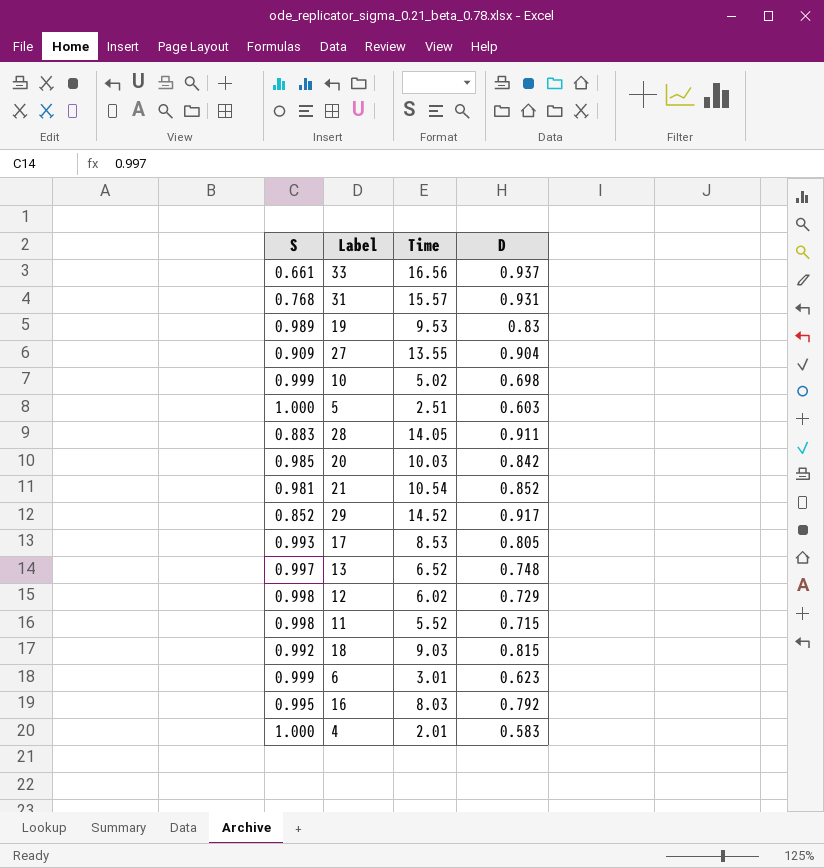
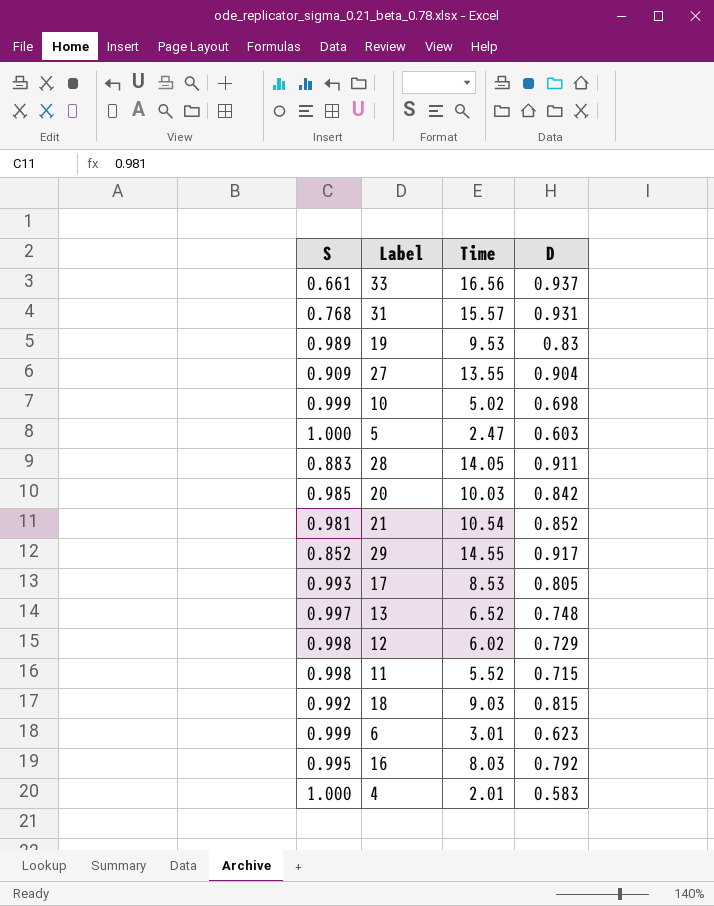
5 | Time: 2.51 -> 2.47
29 | Time: 14.52 -> 14.55

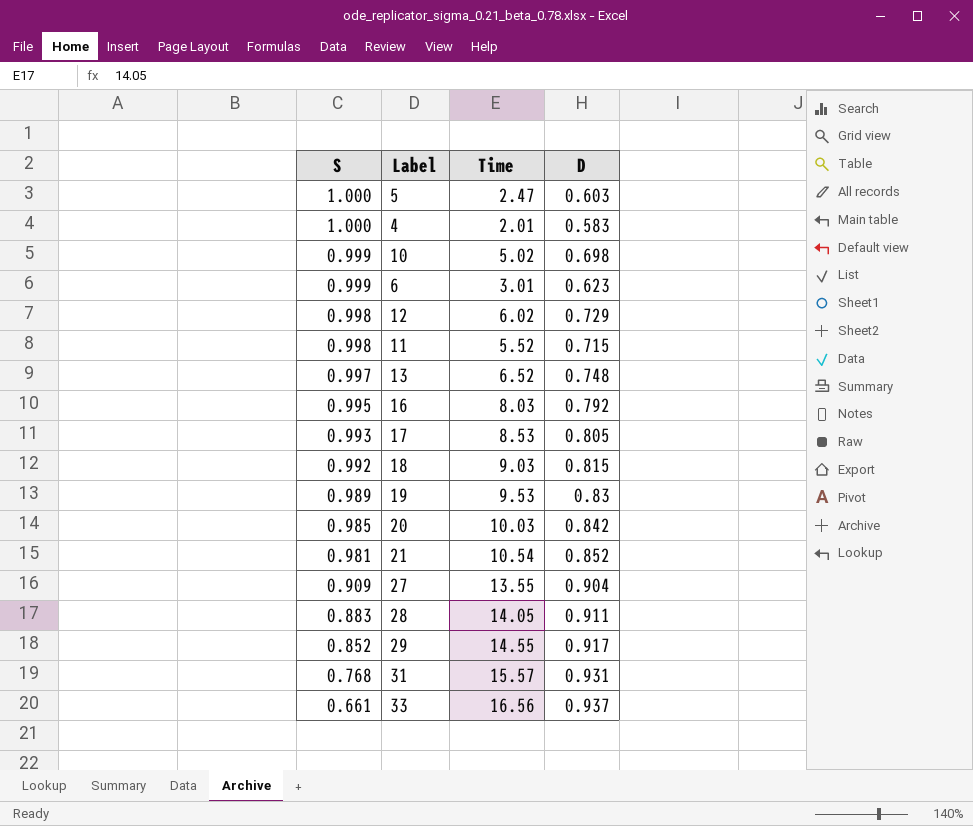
row order: none -> S descending

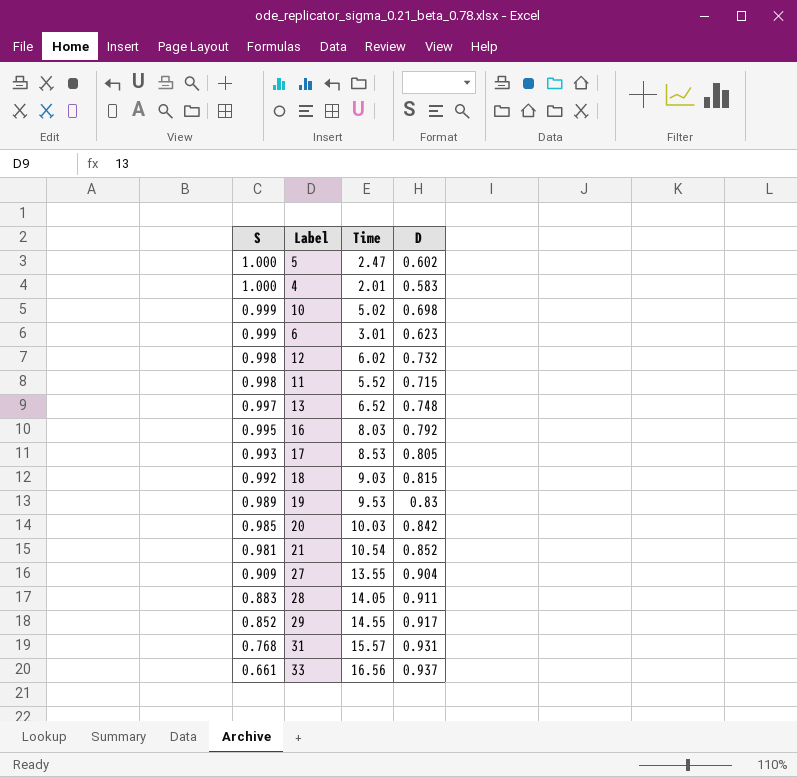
5 | D: 0.603 -> 0.602
12 | D: 0.729 -> 0.732

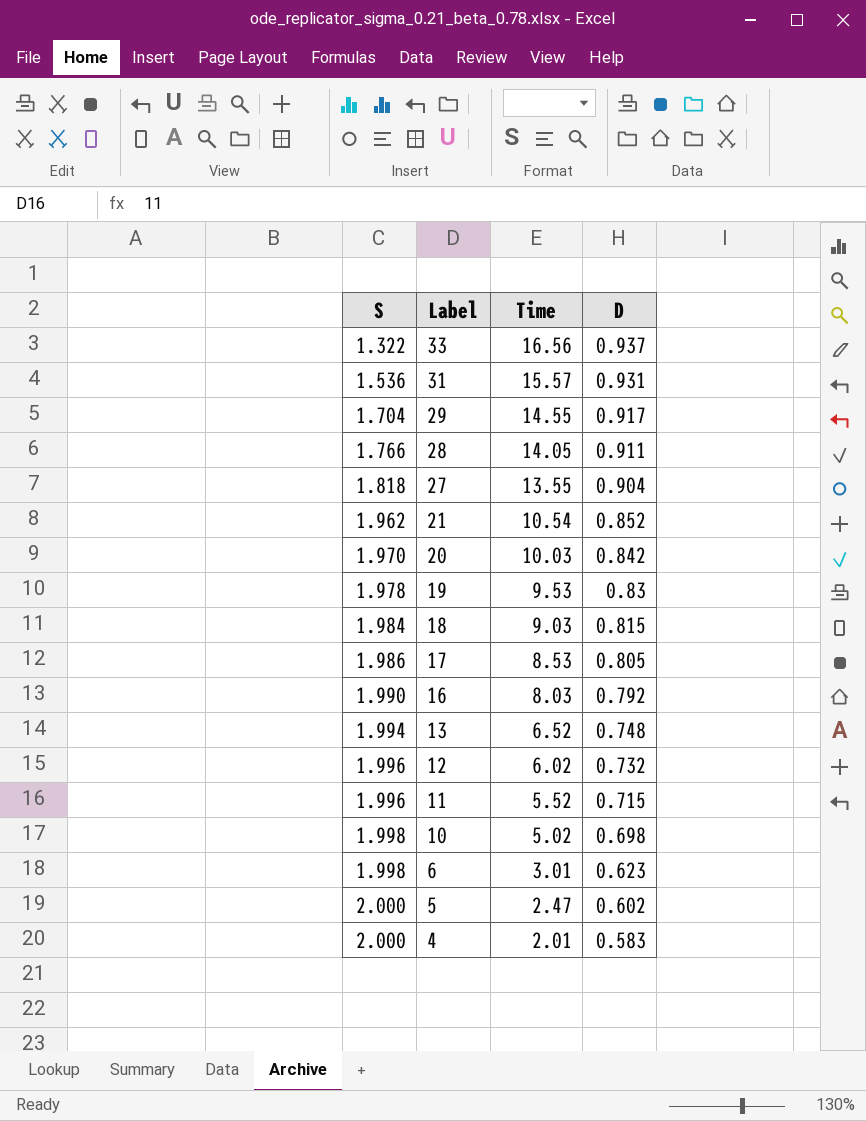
row order: S descending -> S ascending
33 | S: 0.661 -> 1.322
31 | S: 0.768 -> 1.536
29 | S: 0.852 -> 1.704
28 | S: 0.883 -> 1.766
27 | S: 0.909 -> 1.818
21 | S: 0.981 -> 1.962
20 | S: 0.985 -> 1.970
19 | S: 0.989 -> 1.978
18 | S: 0.992 -> 1.984
17 | S: 0.993 -> 1.986
16 | S: 0.995 -> 1.990
13 | S: 0.997 -> 1.994
12 | S: 0.998 -> 1.996
11 | S: 0.998 -> 1.996
10 | S: 0.999 -> 1.998
6 | S: 0.999 -> 1.998
5 | S: 1.000 -> 2.000
4 | S: 1.000 -> 2.000

